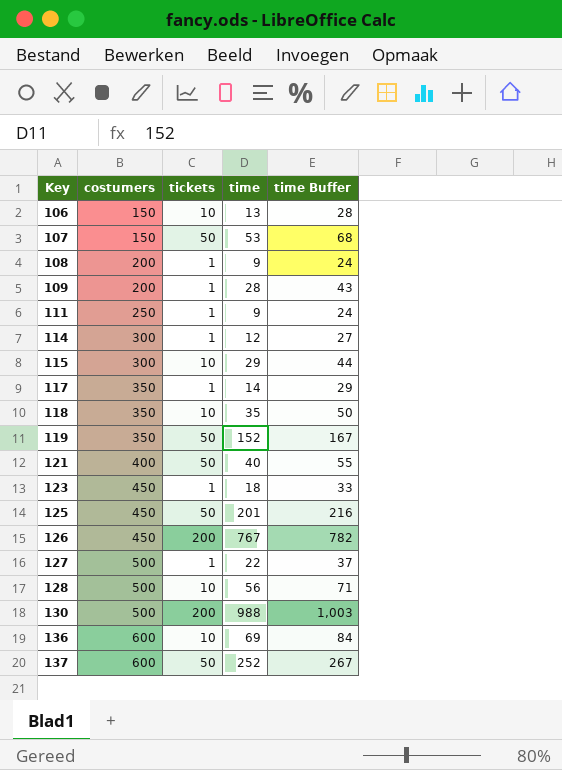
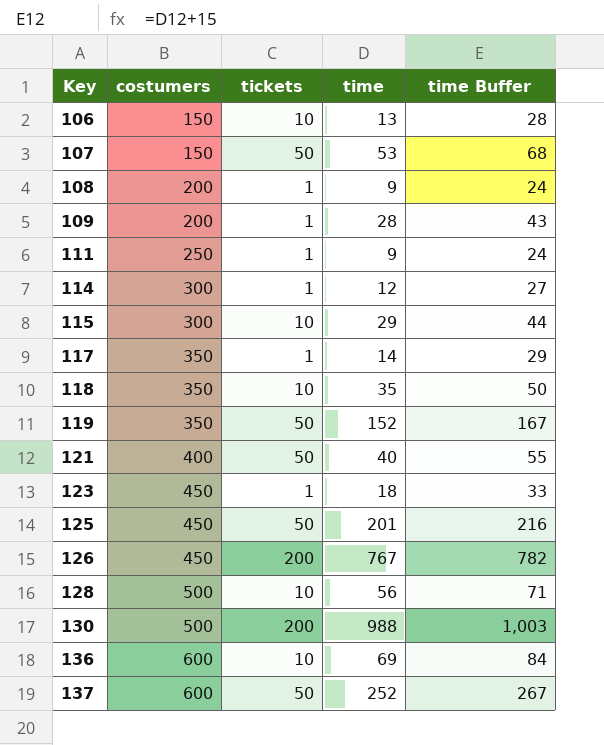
row 127: 500 | 1 | 22 | 37 -> none

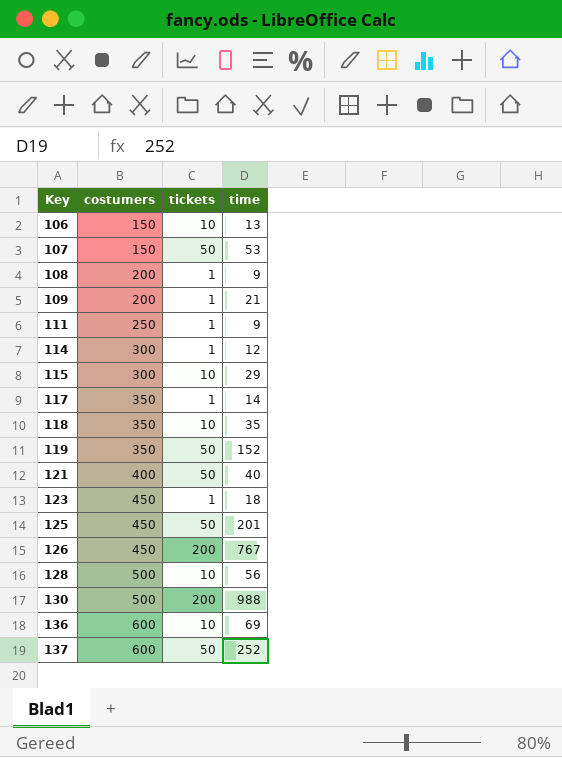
column time Buffer | formula: [time] + 15 -> none
109 | time: 28 -> 21

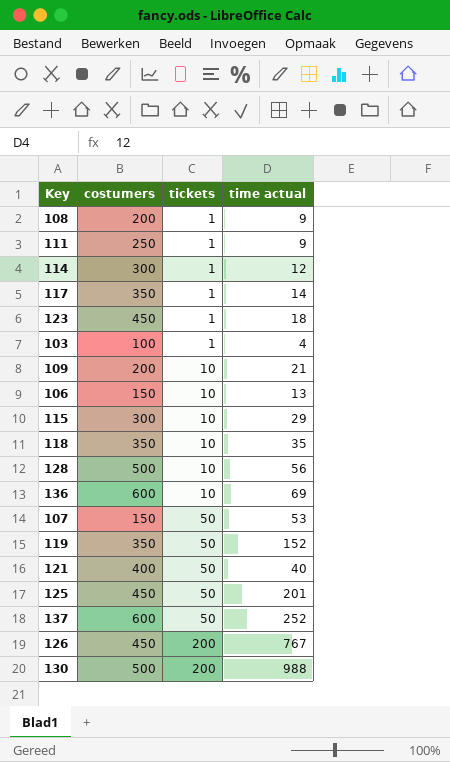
row order: Key ascending -> tickets ascending
column name: time -> time actual
row 103: none -> 100 | 1 | 4
109 | tickets: 1 -> 10

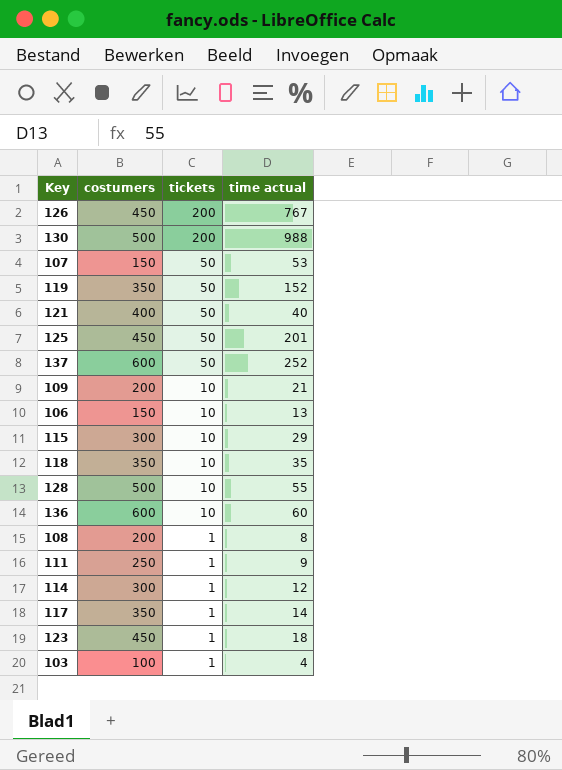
row order: tickets ascending -> tickets descending
128 | time actual: 56 -> 55
136 | time actual: 69 -> 60
108 | time actual: 9 -> 8

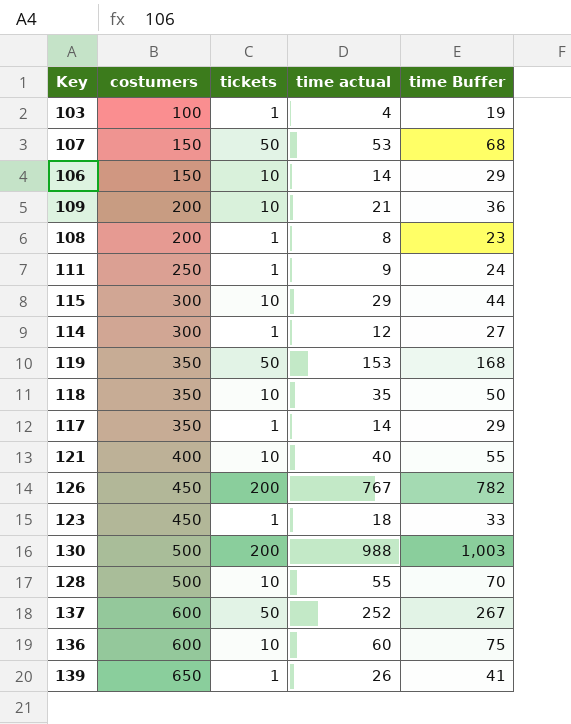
row order: tickets descending -> costumers ascending
column time Buffer | formula: none -> [time actual] + 15
row 125: 450 | 50 | 201 -> none
106 | time actual: 13 -> 14
119 | time actual: 152 -> 153
121 | tickets: 50 -> 10
row 139: none -> 650 | 1 | 26 | 41

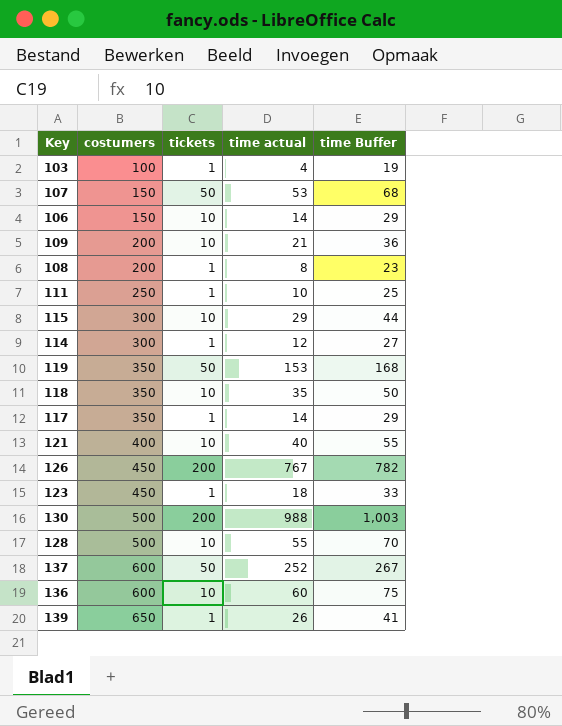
111 | time actual: 9 -> 10
111 | time Buffer: 24 -> 25

